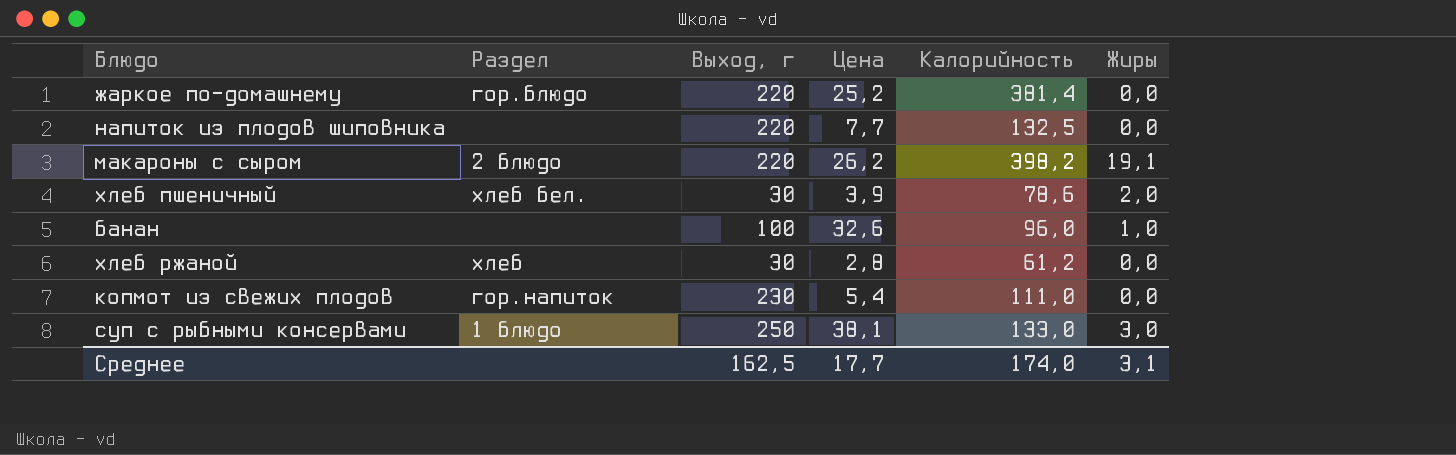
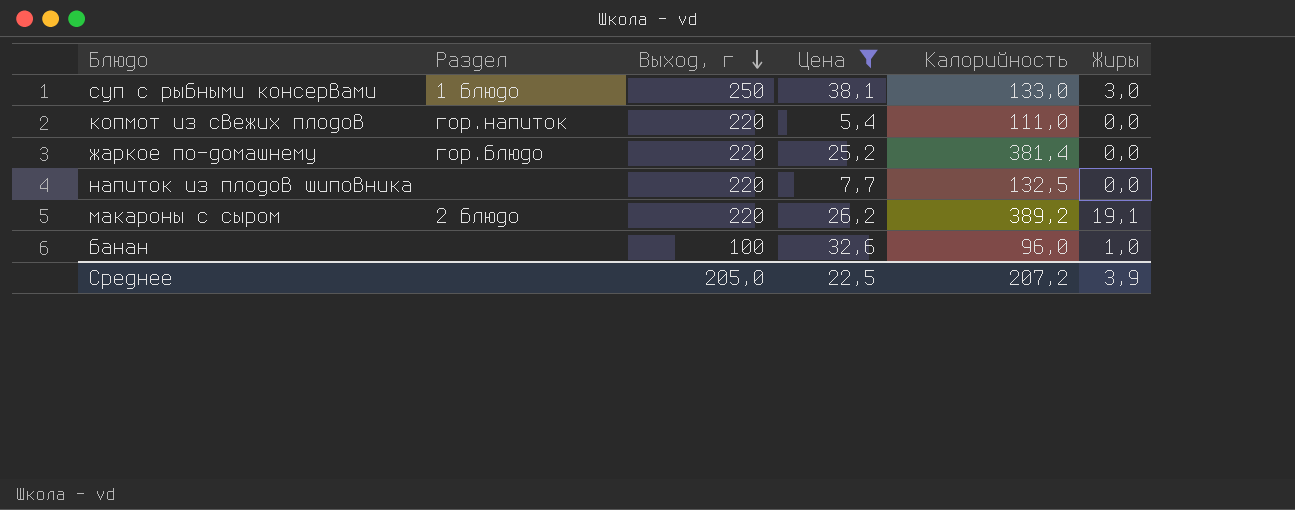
filter: none -> Цена >= 5,4
row order: none -> Выход, г descending
копмот из свежих плодов | Выход, г: 230 -> 220
макароны с сыром | Калорийность: 398,2 -> 389,2
Среднее | Выход, г: 162,5 -> 205,0
Среднее | Цена: 17,7 -> 22,5
Среднее | Калорийность: 174,0 -> 207,2
Среднее | Жиры: 3,1 -> 3,9

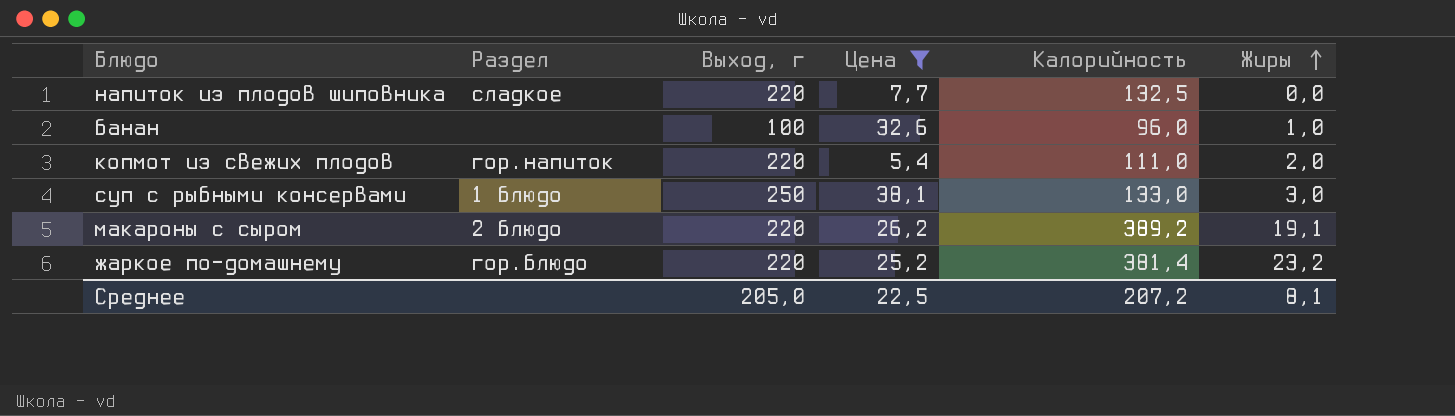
row order: Выход, г descending -> Жиры ascending
напиток из плодов шиповника | Раздел: none -> сладкое
копмот из свежих плодов | Жиры: 0,0 -> 2,0
жаркое по-домашнему | Жиры: 0,0 -> 23,2
Среднее | Жиры: 3,9 -> 8,1

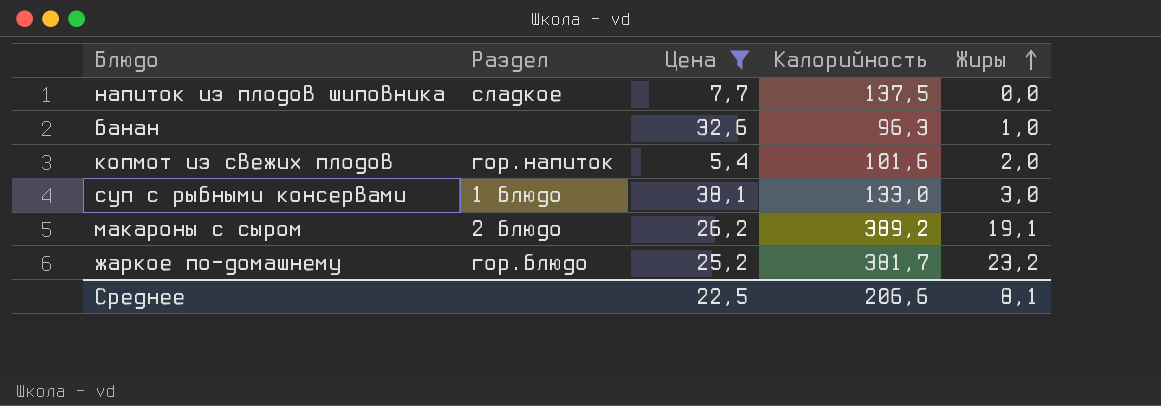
column Выход, г | position: 3 -> none
напиток из плодов шиповника | Калорийность: 132,5 -> 137,5
банан | Калорийность: 96,0 -> 96,3
копмот из свежих плодов | Калорийность: 111,0 -> 101,6
жаркое по-домашнему | Калорийность: 381,4 -> 381,7
Среднее | Калорийность: 207,2 -> 206,6

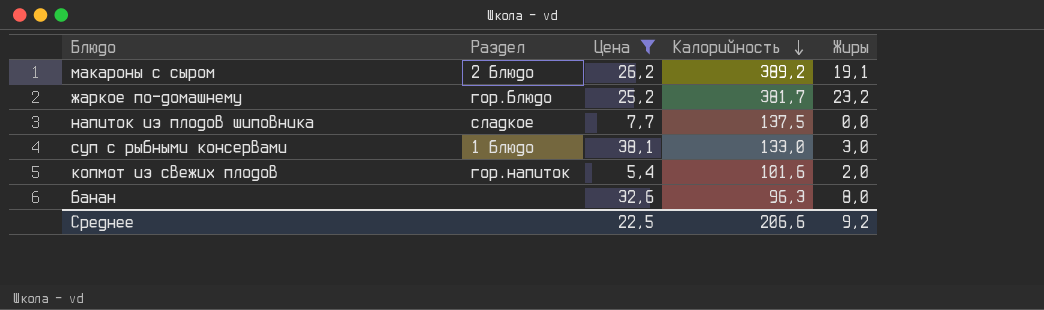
row order: Жиры ascending -> Калорийность descending
банан | Жиры: 1,0 -> 8,0
Среднее | Жиры: 8,1 -> 9,2

